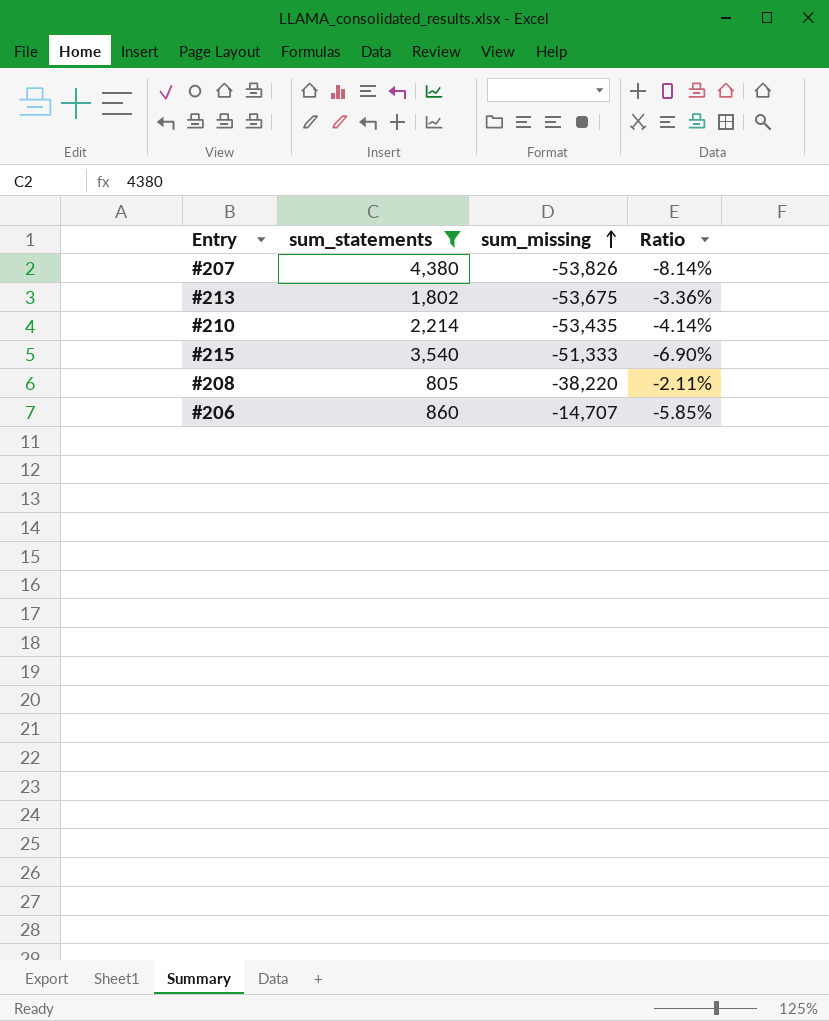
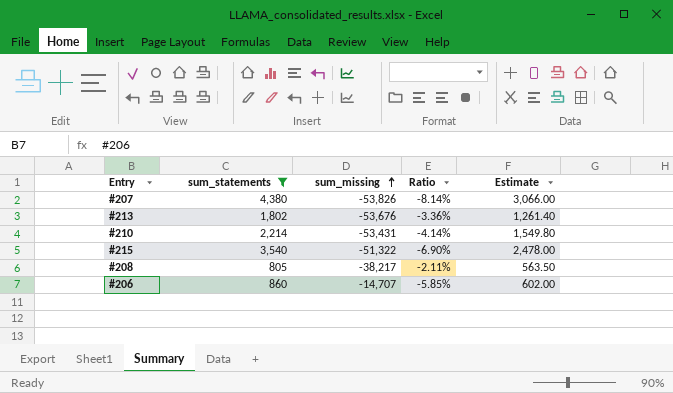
column Estimate | formula: none -> [sum_statements] * 0.7
#213 | sum_missing: -53,675 -> -53,676
#210 | sum_missing: -53,435 -> -53,431
#215 | sum_missing: -51,333 -> -51,322
#208 | sum_missing: -38,220 -> -38,217

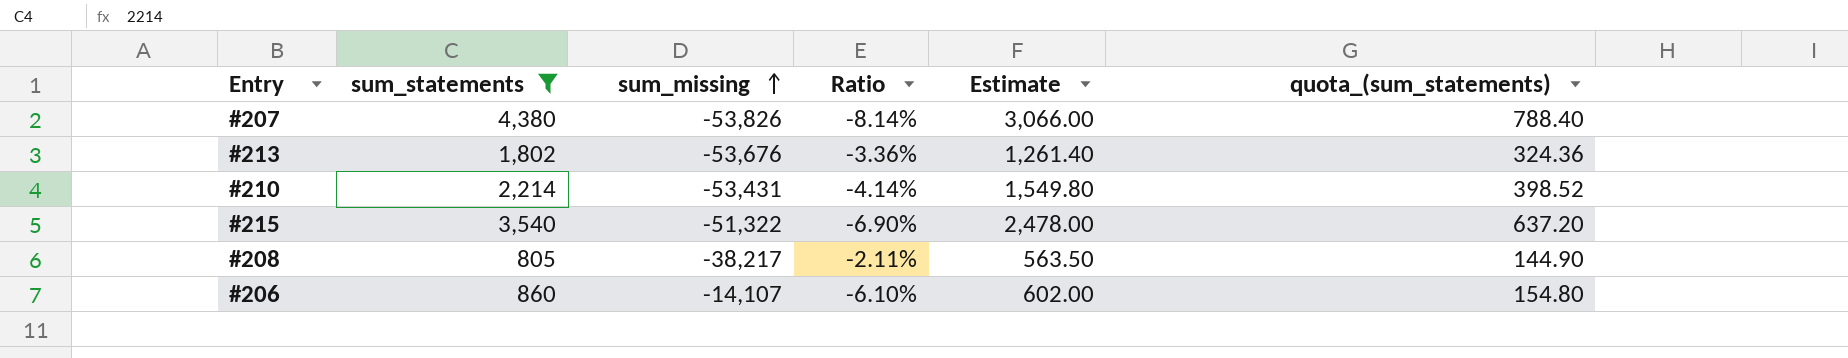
column quota_(sum_statements) | formula: none -> [sum_statements] * 0.18
#206 | sum_missing: -14,707 -> -14,107
#206 | Ratio: -5.85% -> -6.10%

